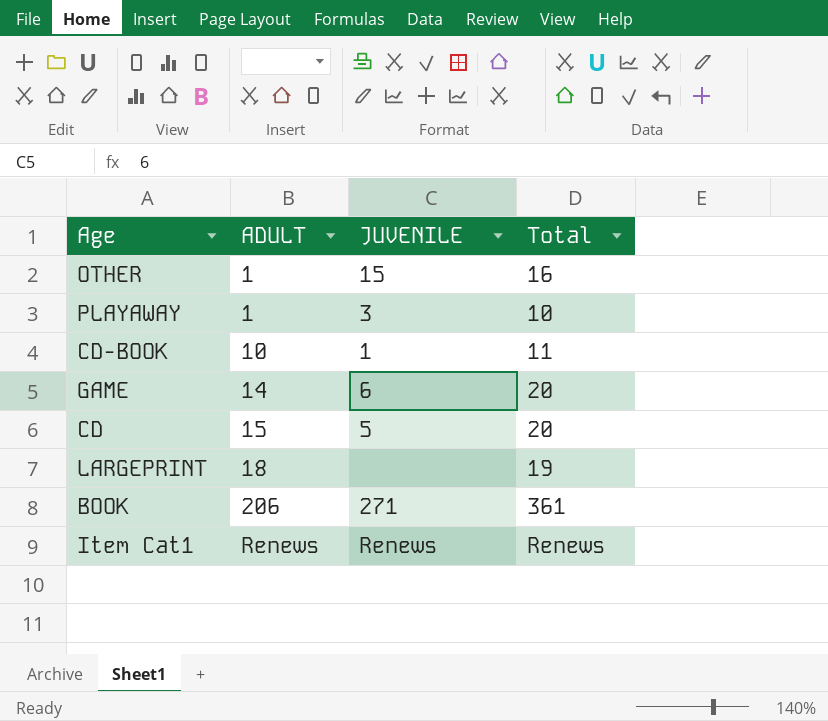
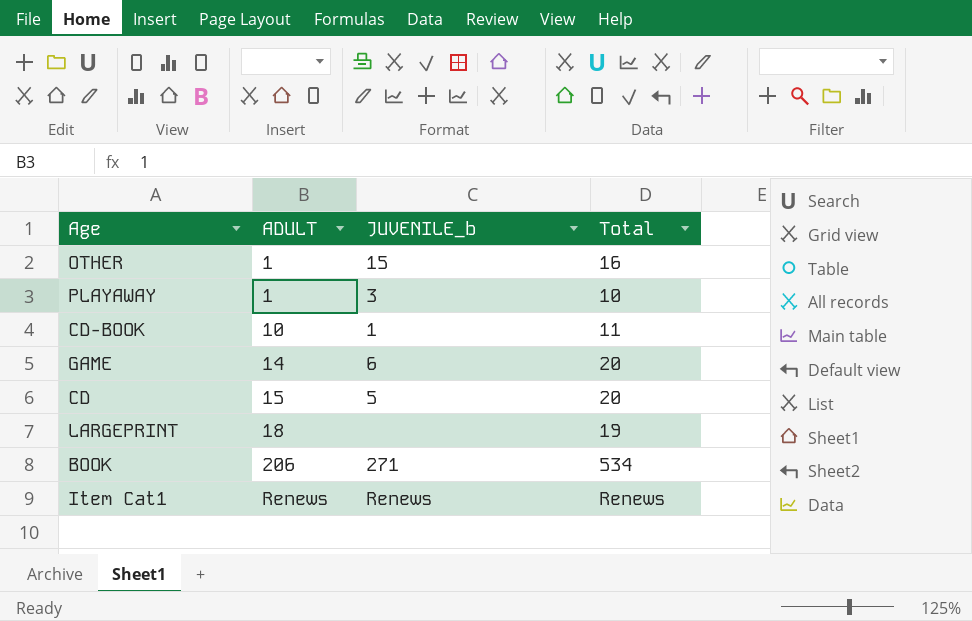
column name: JUVENILE -> JUVENILE_b
BOOK | Total: 361 -> 534

